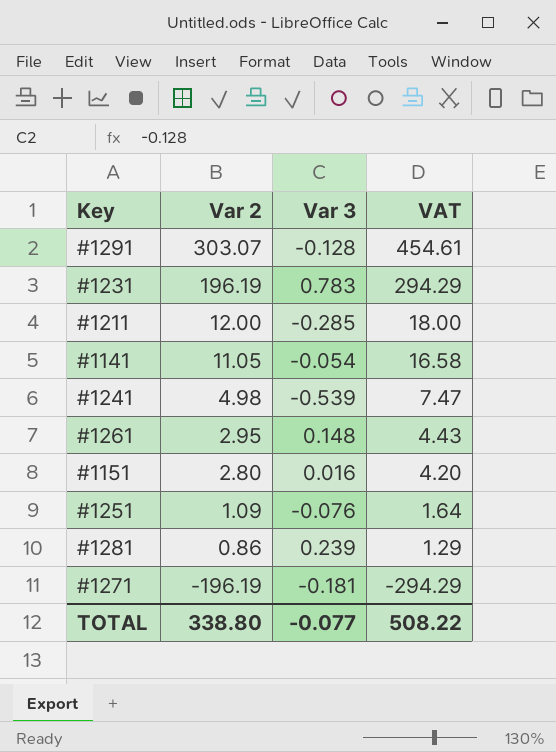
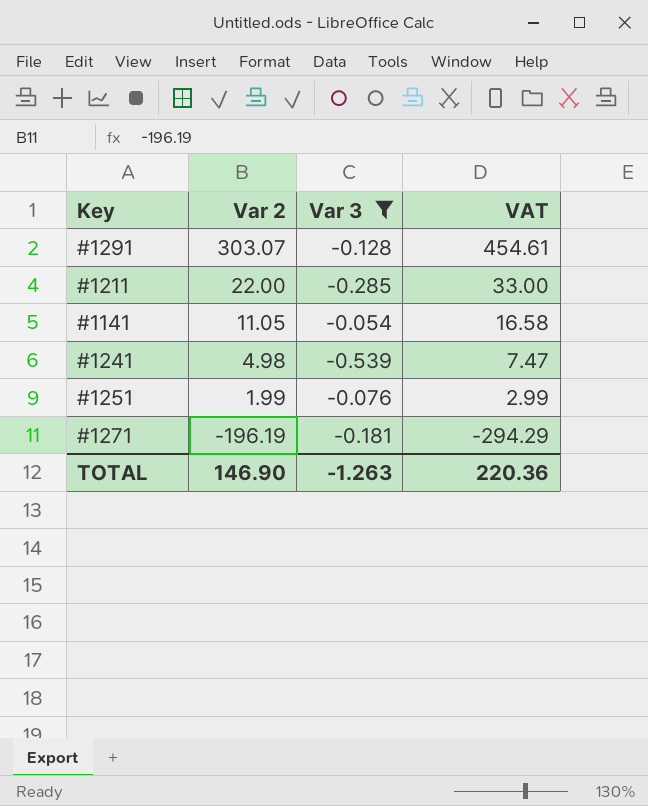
filter: none -> Var 3 <= -0.054
#1211 | Var 2: 12.00 -> 22.00
#1211 | VAT: 18.00 -> 33.00
#1251 | Var 2: 1.09 -> 1.99
#1251 | VAT: 1.64 -> 2.99
TOTAL | Var 2: 338.80 -> 146.90
TOTAL | Var 3: -0.077 -> -1.263
TOTAL | VAT: 508.22 -> 220.36

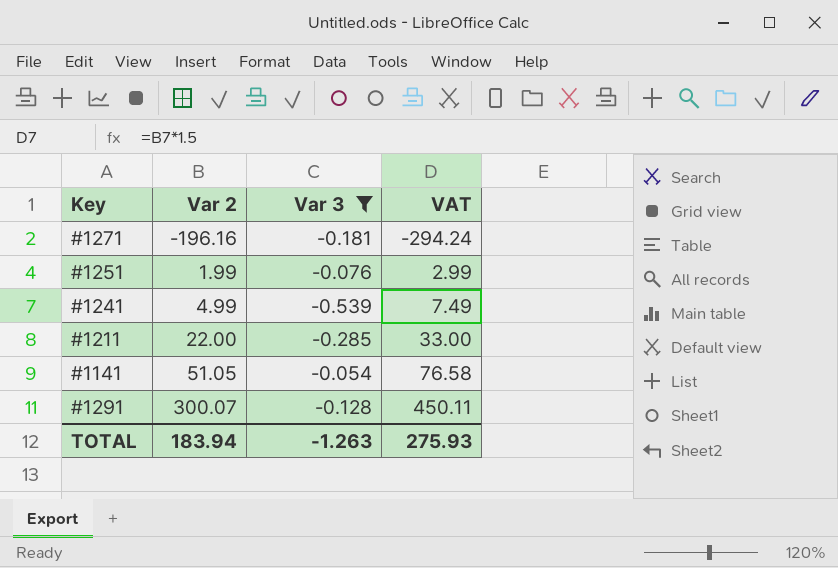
row order: Var 2 descending -> Var 2 ascending
#1271 | Var 2: -196.19 -> -196.16
#1271 | VAT: -294.29 -> -294.24
#1241 | Var 2: 4.98 -> 4.99
#1241 | VAT: 7.47 -> 7.49
#1141 | Var 2: 11.05 -> 51.05
#1141 | VAT: 16.58 -> 76.58
#1291 | Var 2: 303.07 -> 300.07
#1291 | VAT: 454.61 -> 450.11
TOTAL | Var 2: 146.90 -> 183.94
TOTAL | VAT: 220.36 -> 275.93

